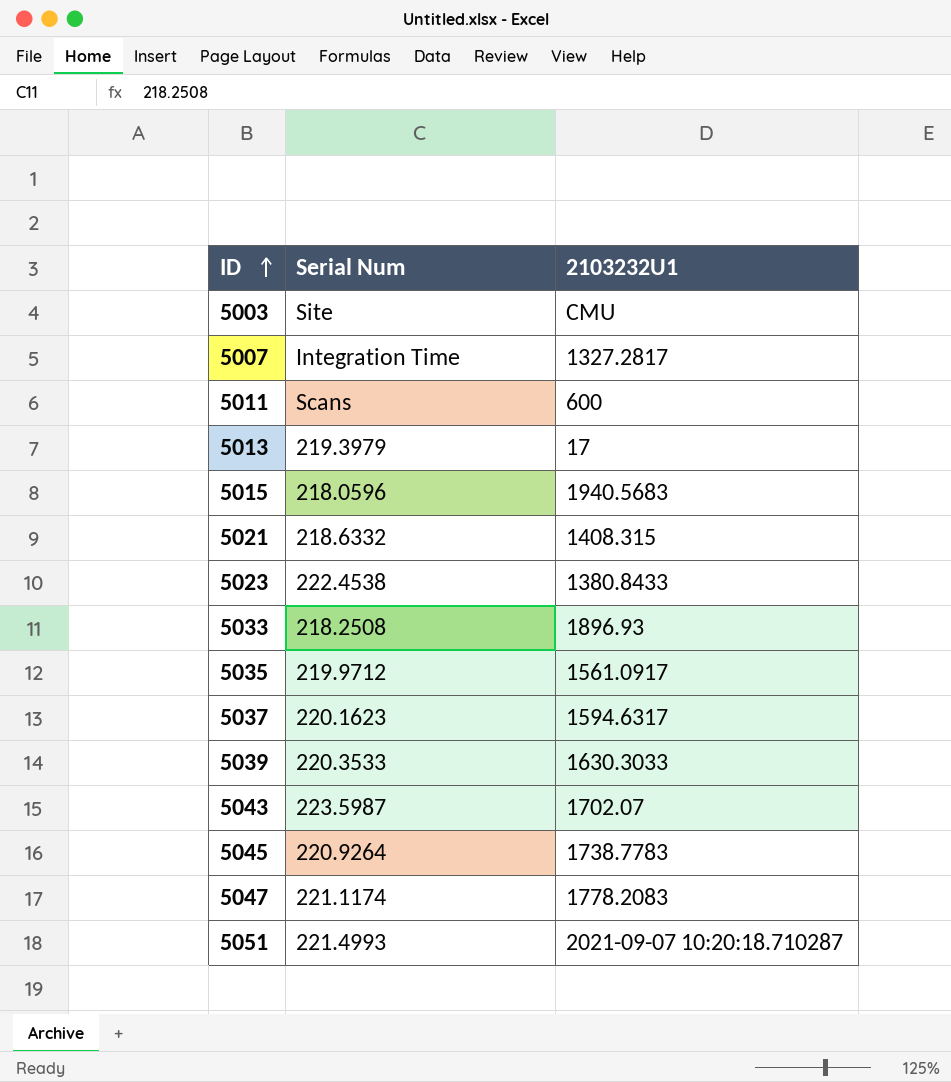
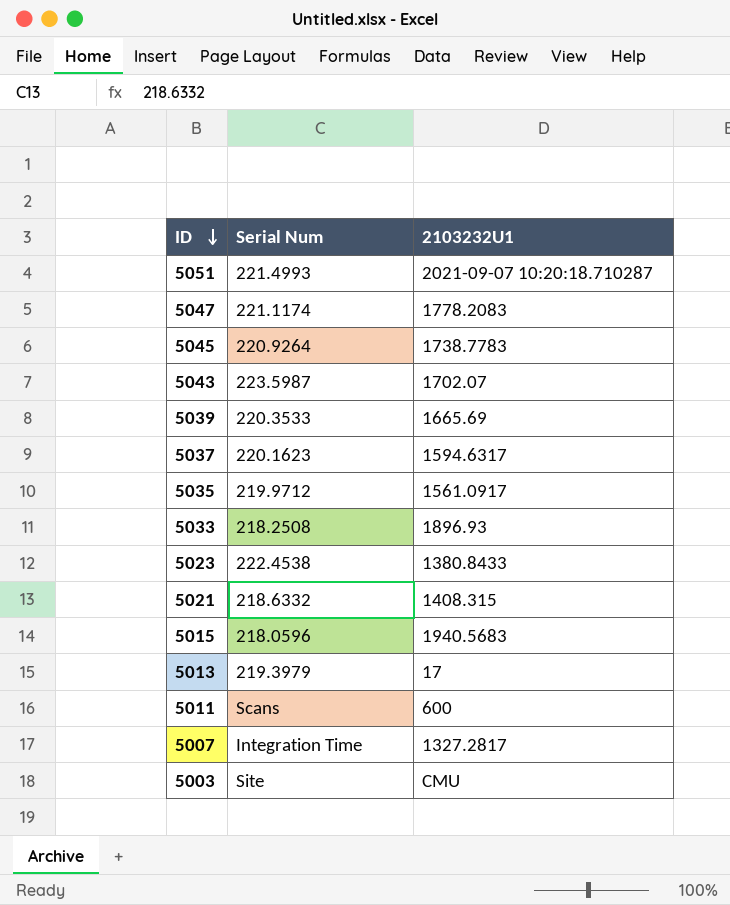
row order: ID ascending -> ID descending
5039 | 2103232U1: 1630.3033 -> 1665.69

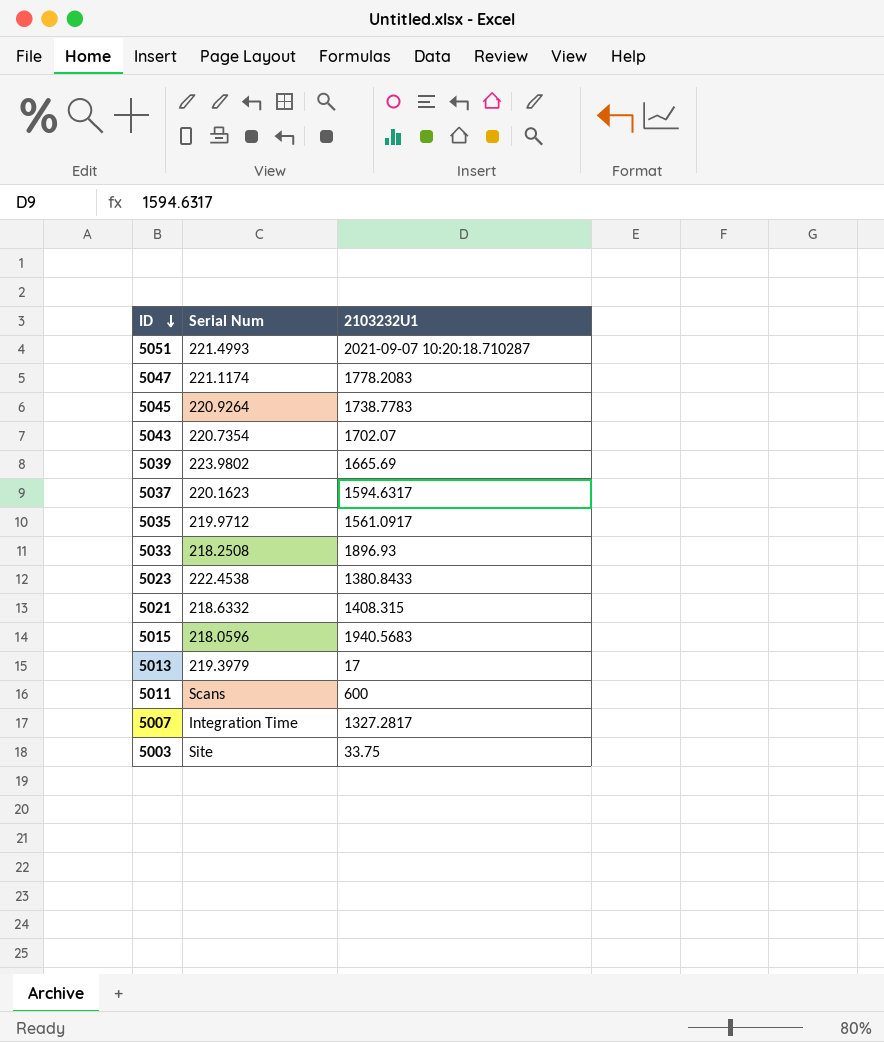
5043 | Serial Num: 223.5987 -> 220.7354
5039 | Serial Num: 220.3533 -> 223.9802
5003 | 2103232U1: CMU -> 33.75

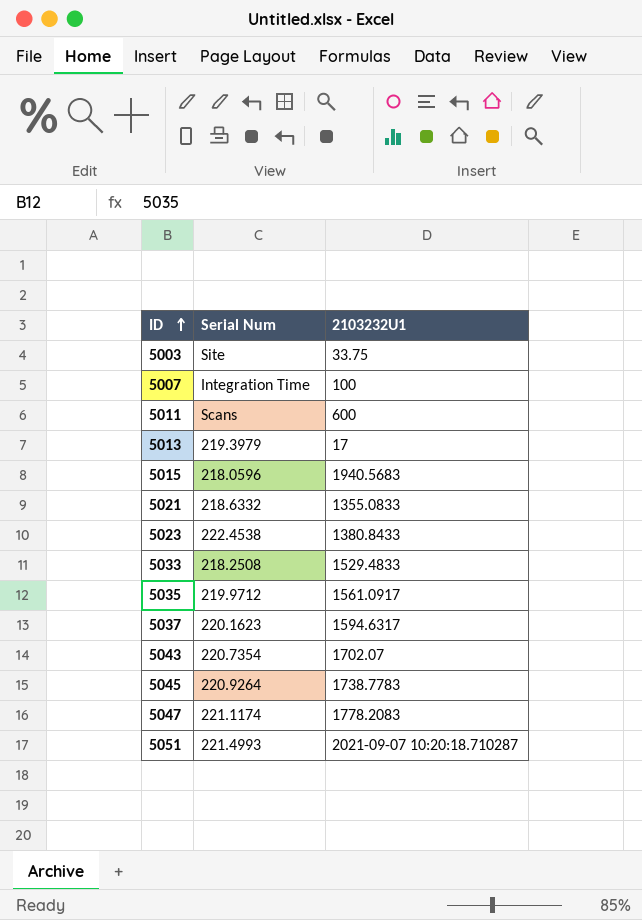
row order: ID descending -> ID ascending
row 5039: 223.9802 | 1665.69 -> none
5007 | 2103232U1: 1327.2817 -> 100
5021 | 2103232U1: 1408.315 -> 1355.0833
5033 | 2103232U1: 1896.93 -> 1529.4833

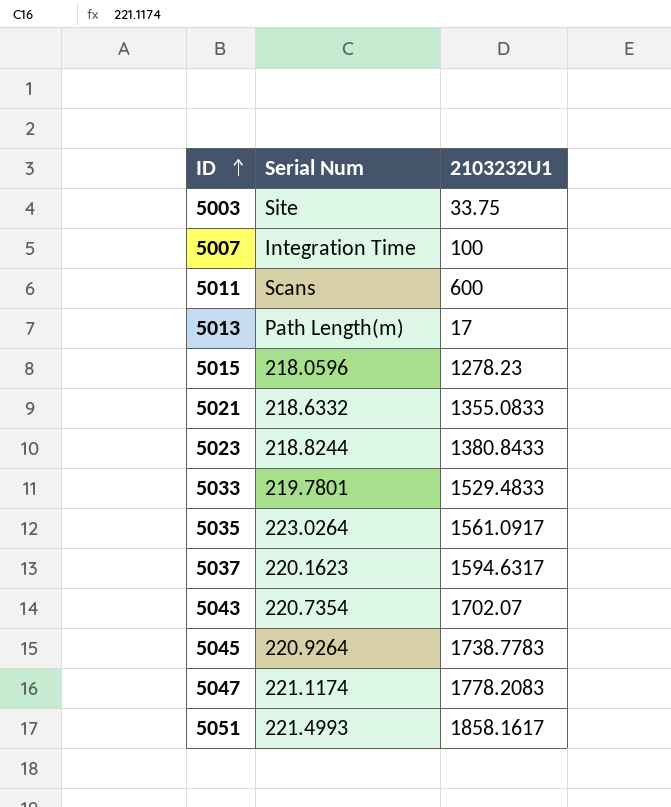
5013 | Serial Num: 219.3979 -> Path Length(m)
5015 | 2103232U1: 1940.5683 -> 1278.23
5023 | Serial Num: 222.4538 -> 218.8244
5033 | Serial Num: 218.2508 -> 219.7801
5035 | Serial Num: 219.9712 -> 223.0264
5051 | 2103232U1: 2021-09-07 10:20:18.710287 -> 1858.1617

